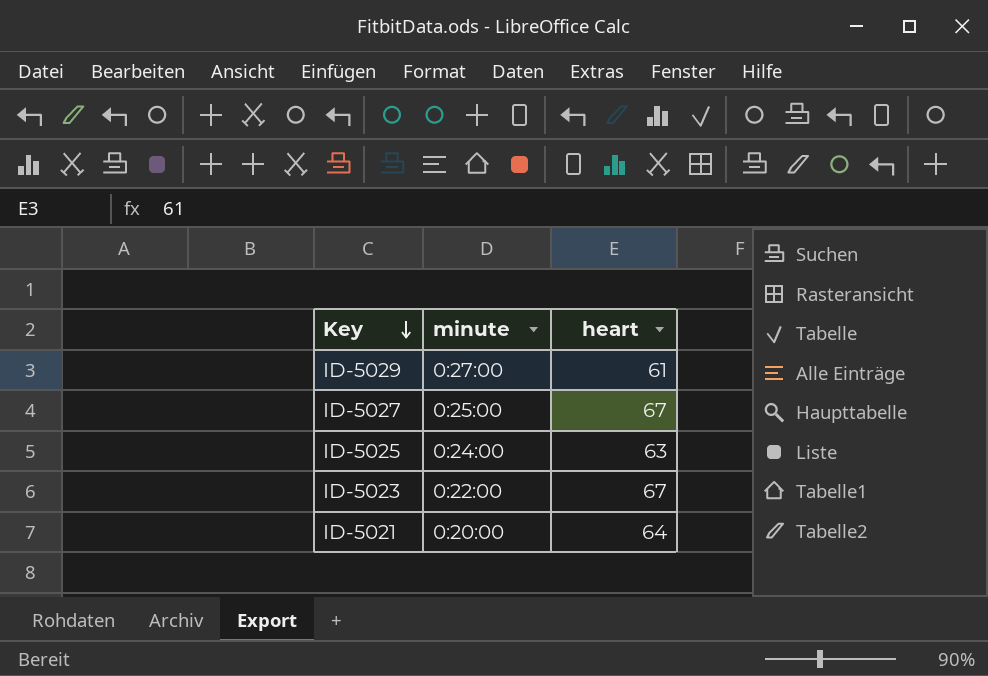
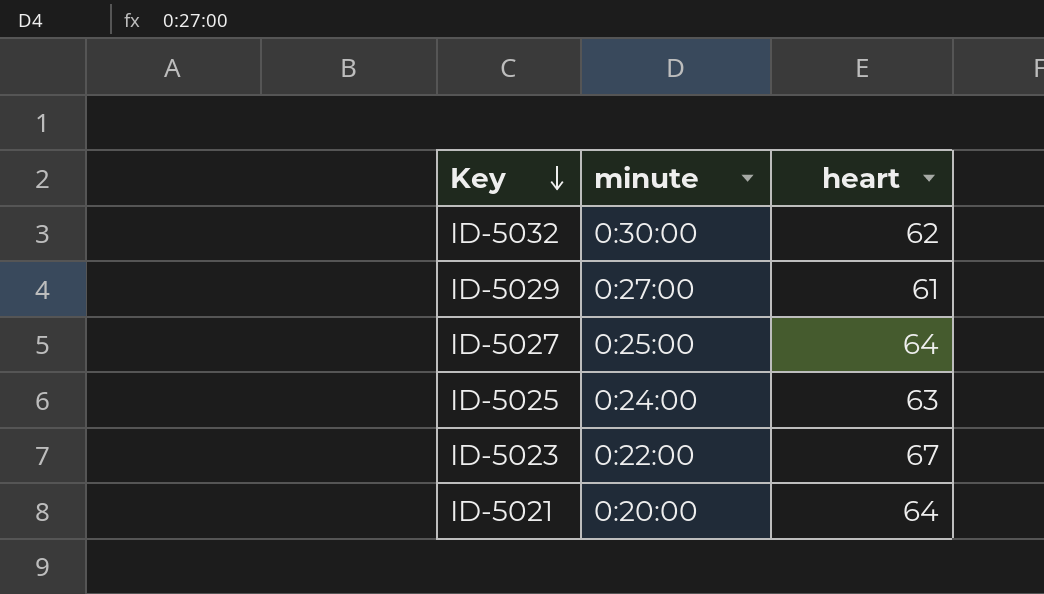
row ID-5032: none -> 0:30:00 | 62
ID-5027 | heart: 67 -> 64

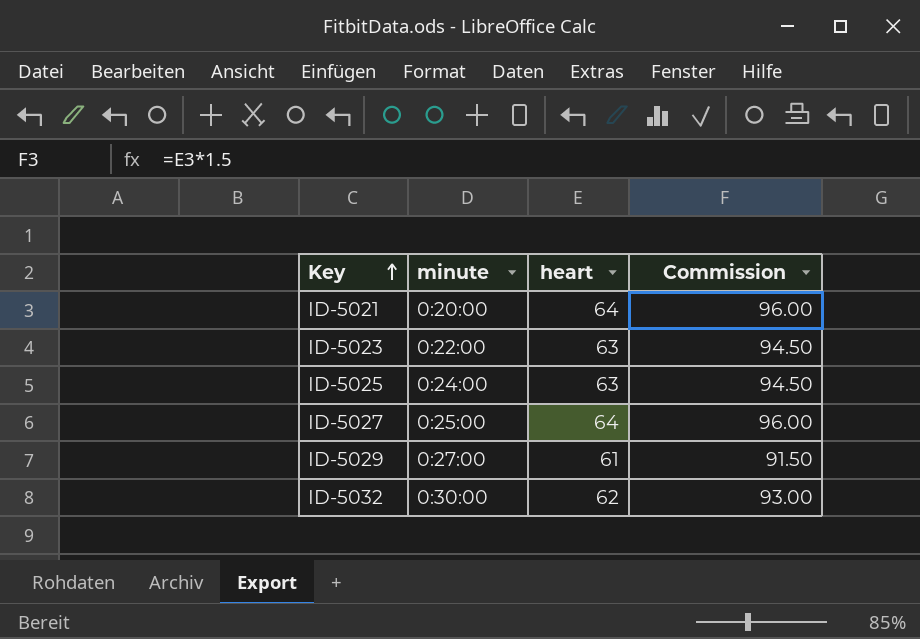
row order: Key descending -> Key ascending
column Commission | formula: none -> [heart] * 1.5
ID-5023 | heart: 67 -> 63

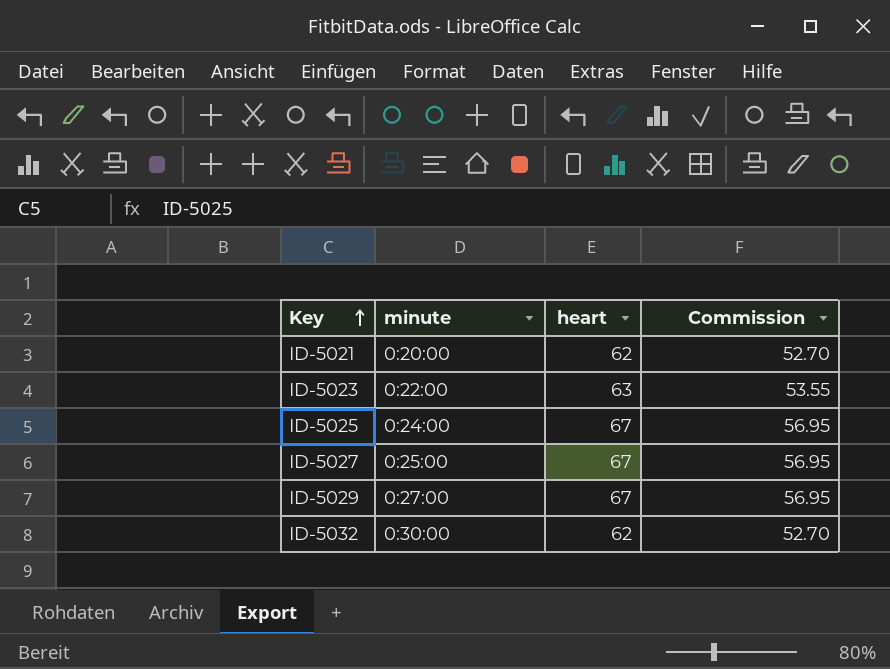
column Commission | formula: [heart] * 1.5 -> [heart] * 0.85
ID-5021 | heart: 64 -> 62
ID-5025 | heart: 63 -> 67
ID-5027 | heart: 64 -> 67
ID-5029 | heart: 61 -> 67

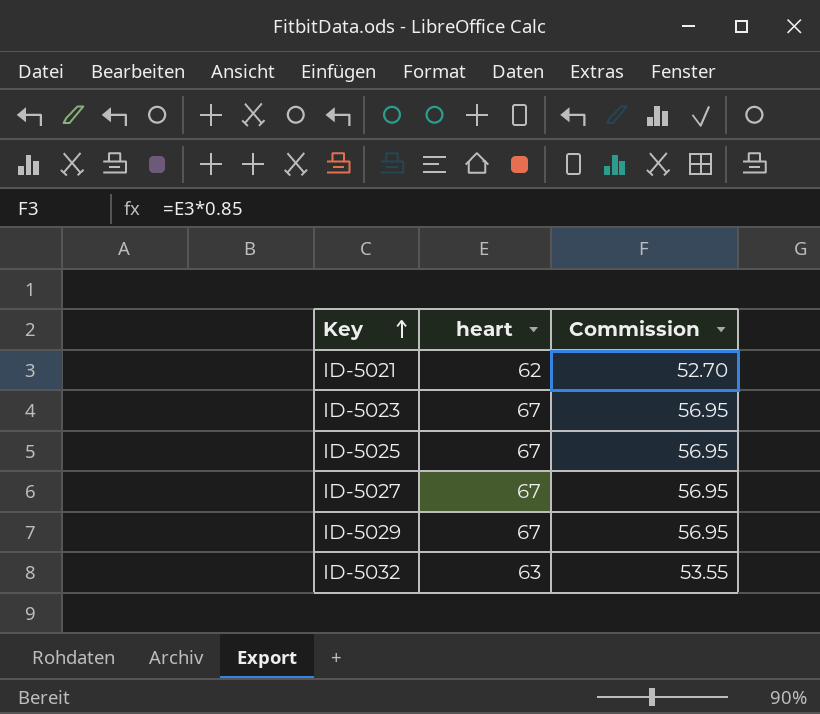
column minute | position: 2 -> none
ID-5023 | heart: 63 -> 67
ID-5023 | Commission: 53.55 -> 56.95
ID-5032 | heart: 62 -> 63
ID-5032 | Commission: 52.70 -> 53.55

